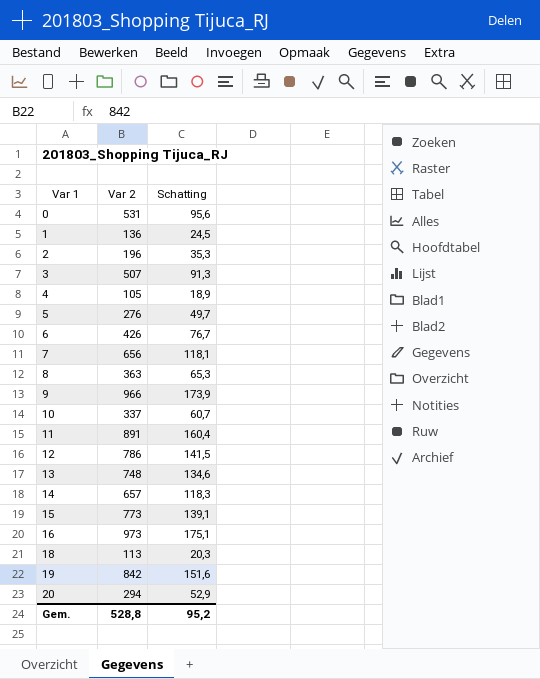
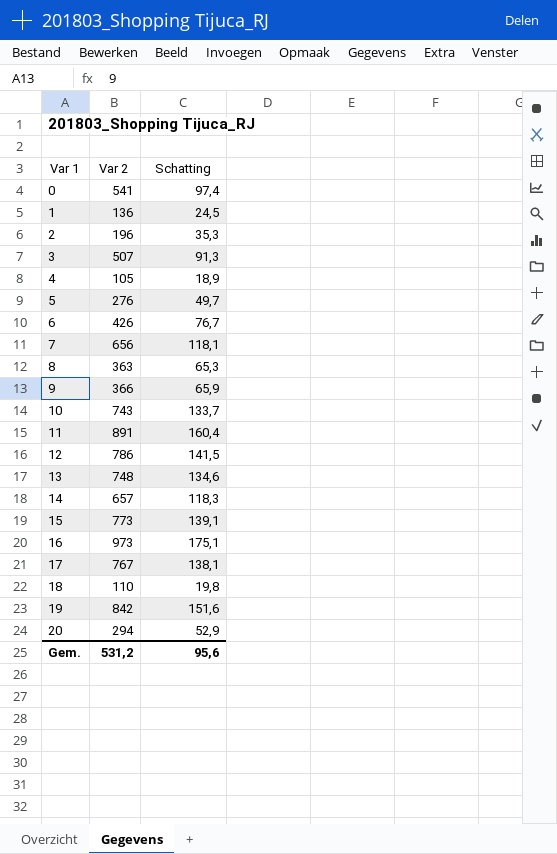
0 | Var 2: 531 -> 541
0 | Schatting: 95,6 -> 97,4
9 | Var 2: 966 -> 366
9 | Schatting: 173,9 -> 65,9
10 | Var 2: 337 -> 743
10 | Schatting: 60,7 -> 133,7
row 17: none -> 767 | 138,1
18 | Var 2: 113 -> 110
18 | Schatting: 20,3 -> 19,8
Gem. | Var 2: 528,8 -> 531,2
Gem. | Schatting: 95,2 -> 95,6

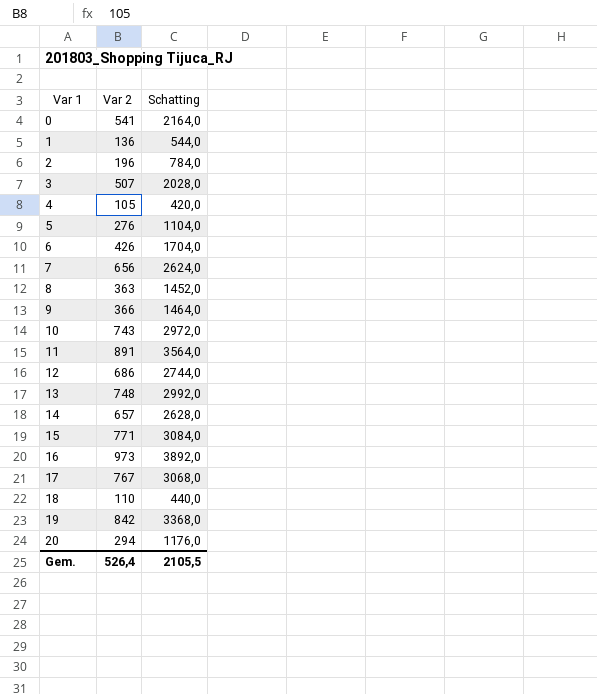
column Schatting | formula: [Var 2] * 0,18 -> [Var 2] * 4
12 | Var 2: 786 -> 686
15 | Var 2: 773 -> 771
Gem. | Var 2: 531,2 -> 526,4
Gem. | Schatting: 95,6 -> 2105,5

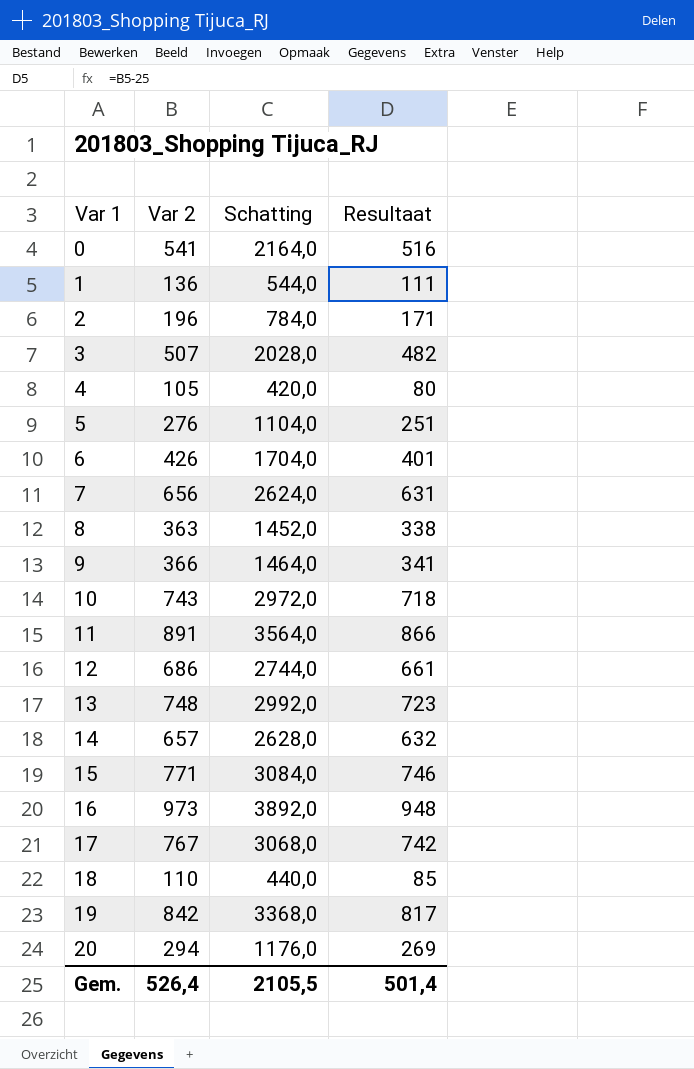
column Resultaat | formula: none -> [Var 2] - 25

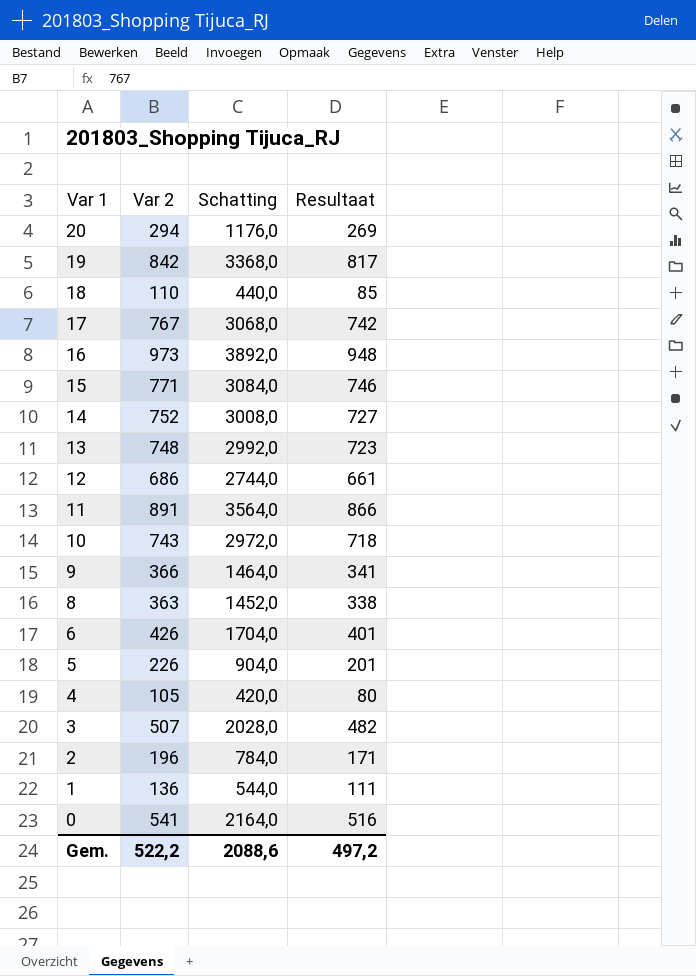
row order: Var 1 ascending -> Var 1 descending
row 7: 656 | 2624,0 | 631 -> none
14 | Var 2: 657 -> 752
14 | Schatting: 2628,0 -> 3008,0
14 | Resultaat: 632 -> 727
5 | Var 2: 276 -> 226
5 | Schatting: 1104,0 -> 904,0
5 | Resultaat: 251 -> 201
Gem. | Var 2: 526,4 -> 522,2
Gem. | Schatting: 2105,5 -> 2088,6
Gem. | Resultaat: 501,4 -> 497,2

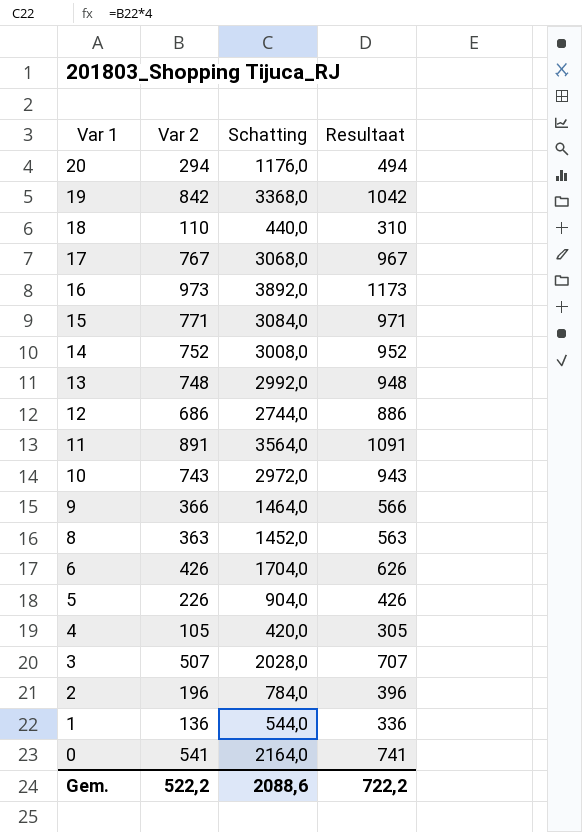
column Resultaat | formula: [Var 2] - 25 -> [Var 2] + 200
Gem. | Resultaat: 497,2 -> 722,2

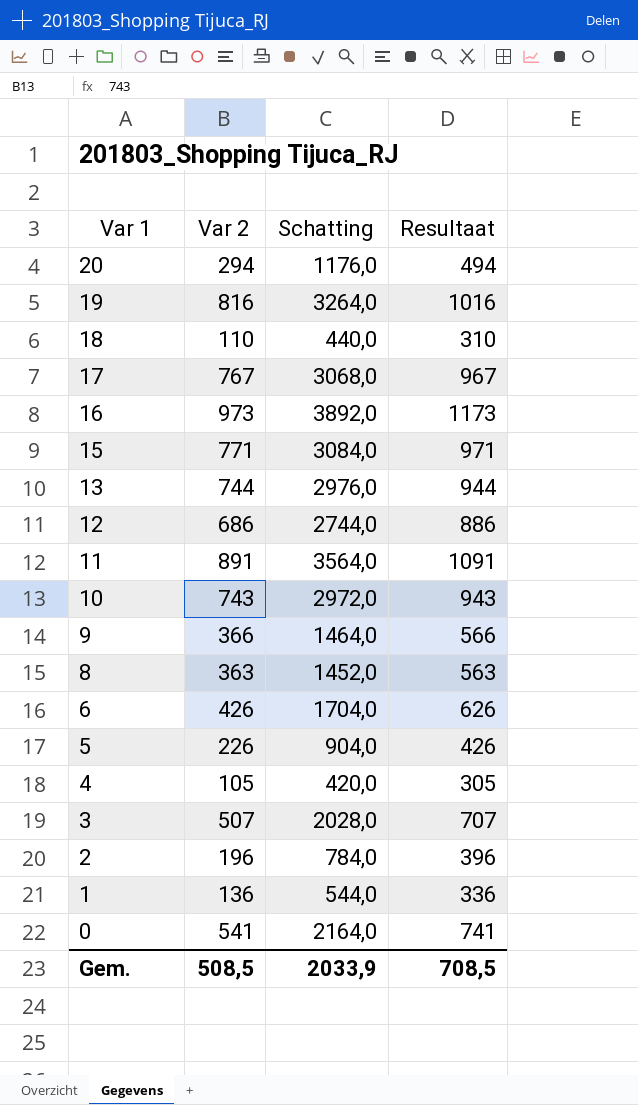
row 14: 752 | 3008,0 | 952 -> none
19 | Var 2: 842 -> 816
19 | Schatting: 3368,0 -> 3264,0
19 | Resultaat: 1042 -> 1016
13 | Var 2: 748 -> 744
13 | Schatting: 2992,0 -> 2976,0
13 | Resultaat: 948 -> 944
Gem. | Var 2: 522,2 -> 508,5
Gem. | Schatting: 2088,6 -> 2033,9
Gem. | Resultaat: 722,2 -> 708,5

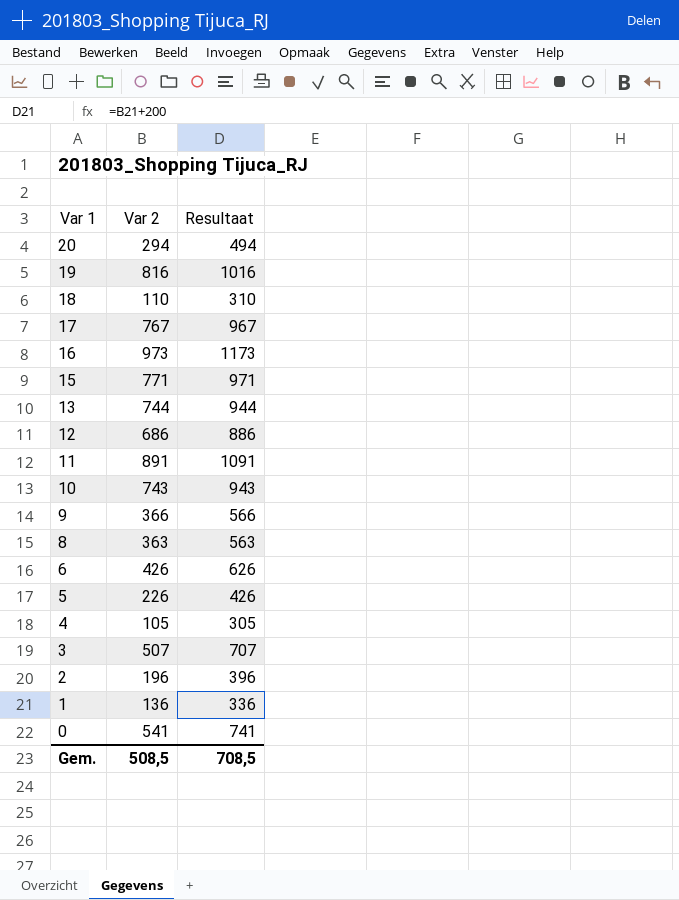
column Schatting | formula: [Var 2] * 4 -> none

